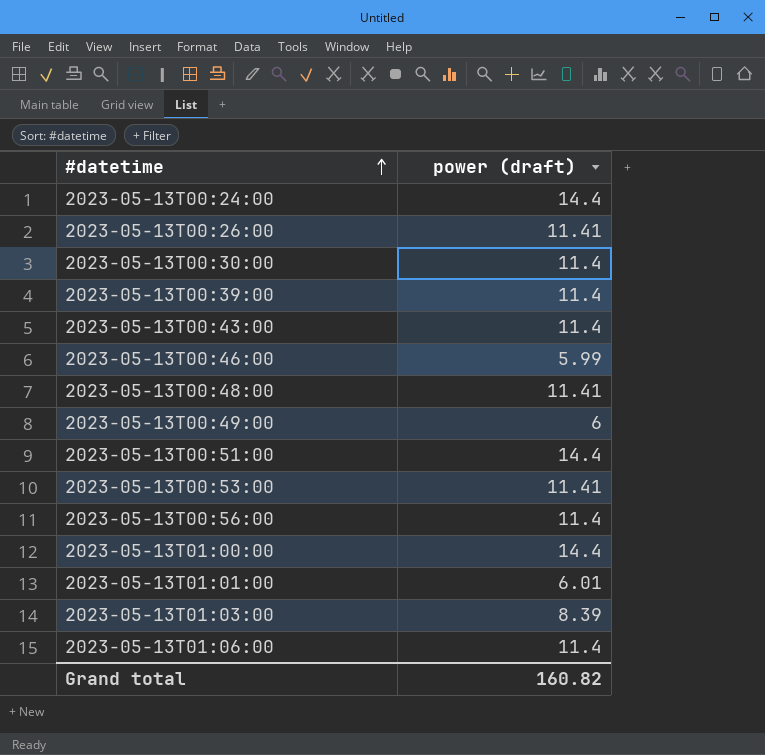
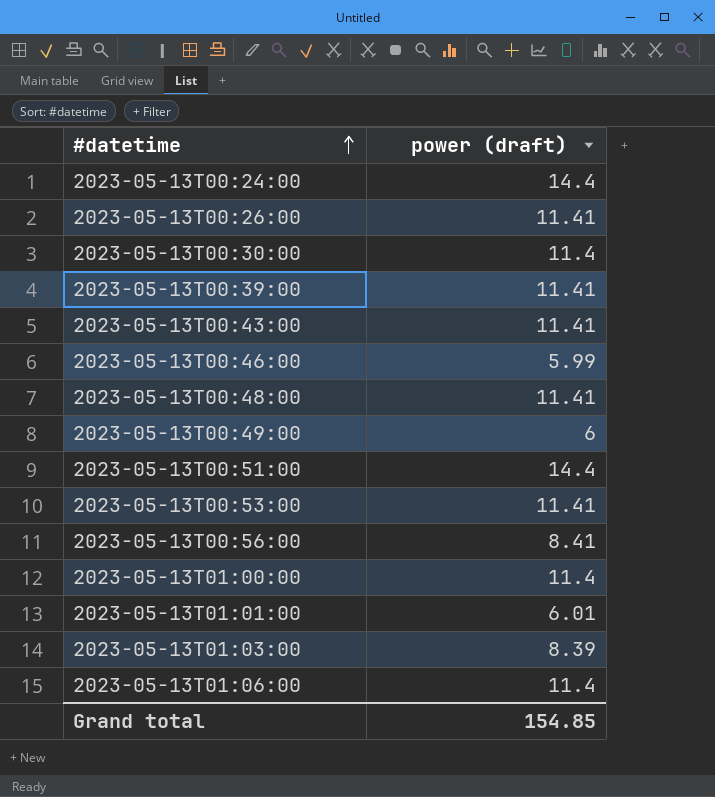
2023-05-13T00:39:00 | power (draft): 11.4 -> 11.41
2023-05-13T00:43:00 | power (draft): 11.4 -> 11.41
2023-05-13T00:56:00 | power (draft): 11.4 -> 8.41
2023-05-13T01:00:00 | power (draft): 14.4 -> 11.4
Grand total | power (draft): 160.82 -> 154.85

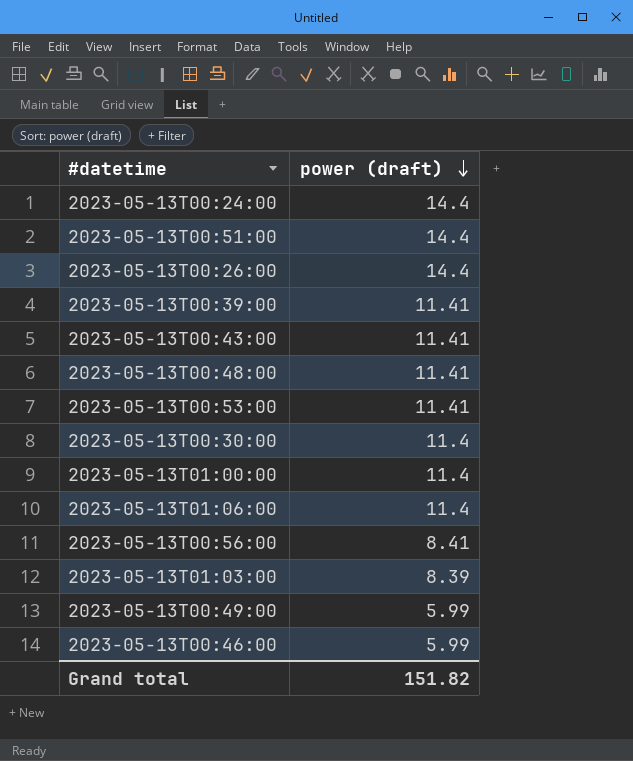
row order: #datetime ascending -> power (draft) descending
row 2023-05-13T01:01:00: 6.01 -> none
2023-05-13T00:26:00 | power (draft): 11.41 -> 14.4
2023-05-13T00:49:00 | power (draft): 6 -> 5.99
Grand total | power (draft): 154.85 -> 151.82

